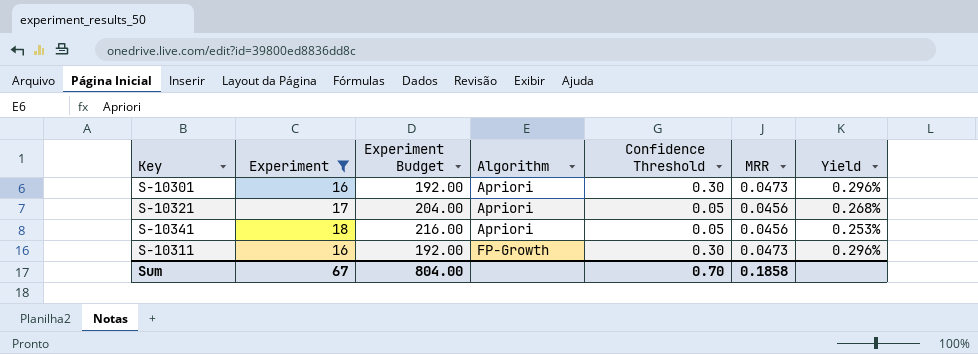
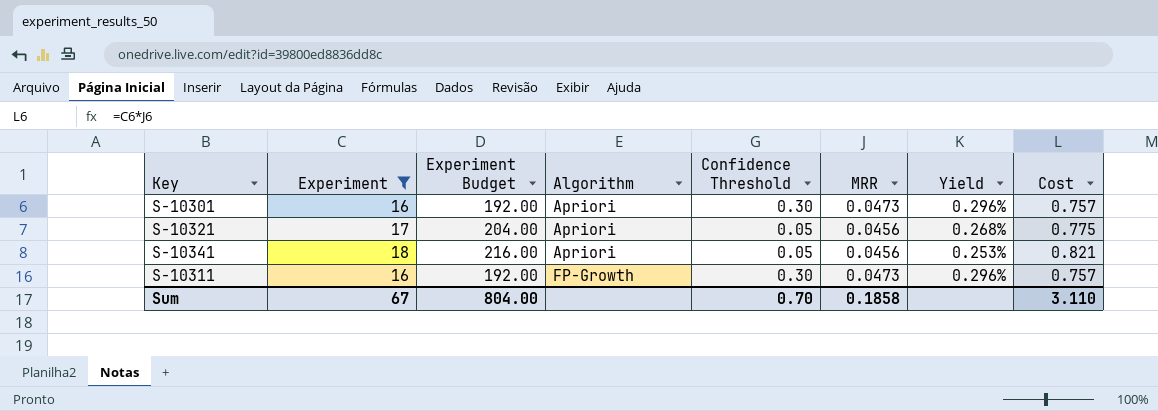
column Cost | formula: none -> [Experiment] * [MRR]

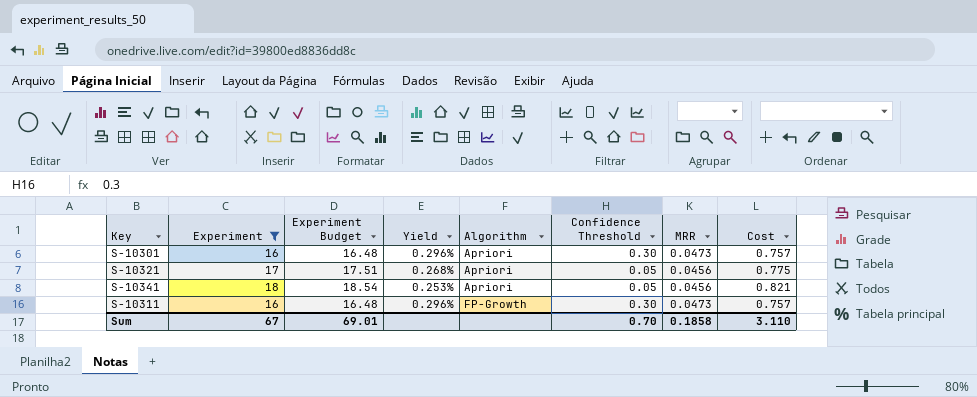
column Experiment Budget | formula: [Experiment] * 12 -> [Experiment] * 1.03
column Yield | position: 7 -> 4
Sum | Experiment Budget: 804.00 -> 69.01

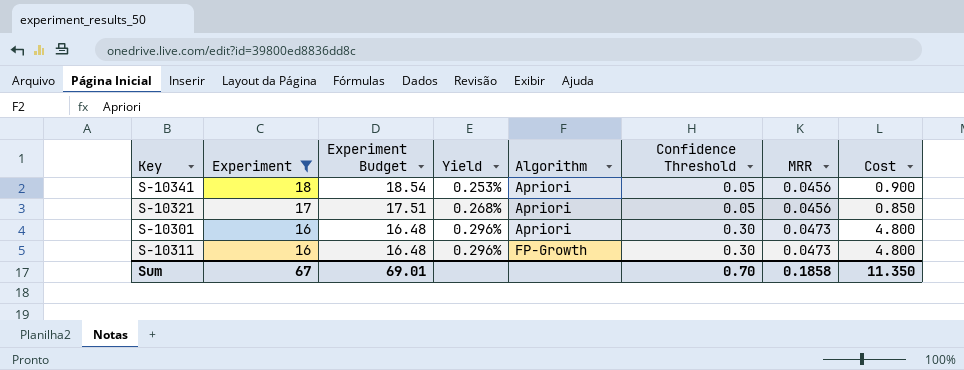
row order: Algorithm ascending -> Experiment descending
column Cost | formula: [Experiment] * [MRR] -> [Experiment] * [Confidence Threshold]
Sum | Cost: 3.110 -> 11.350

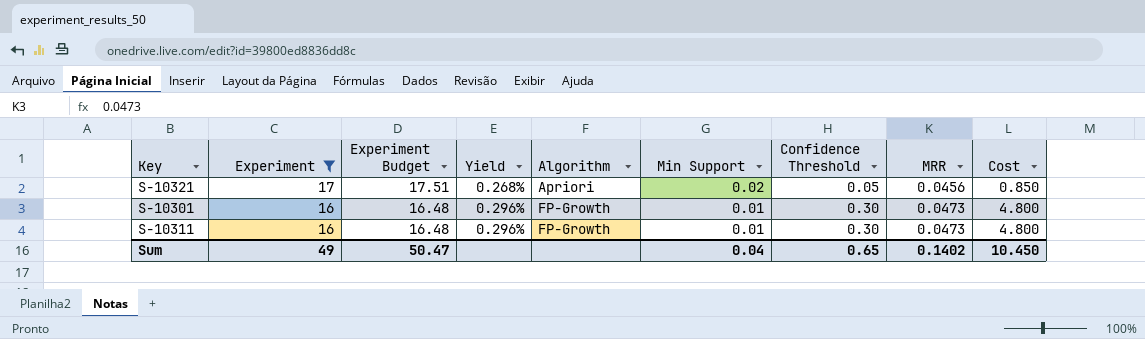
column Min Support | position: none -> 6
row S-10341: 18 | 18.54 | 0.253% | Apriori | 0.05 | 0.0456 | 0.900 -> none
S-10301 | Algorithm: Apriori -> FP-Growth
Sum | Experiment: 67 -> 49
Sum | Experiment Budget: 69.01 -> 50.47
Sum | Confidence Threshold: 0.70 -> 0.65
Sum | MRR: 0.1858 -> 0.1402
Sum | Cost: 11.350 -> 10.450

